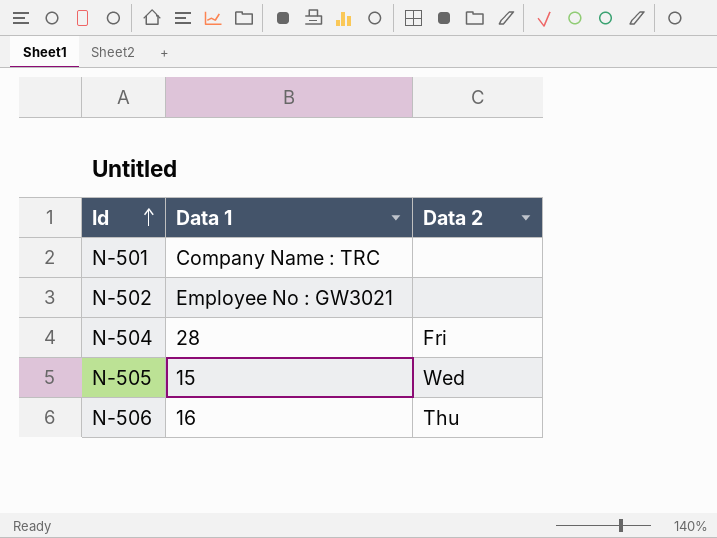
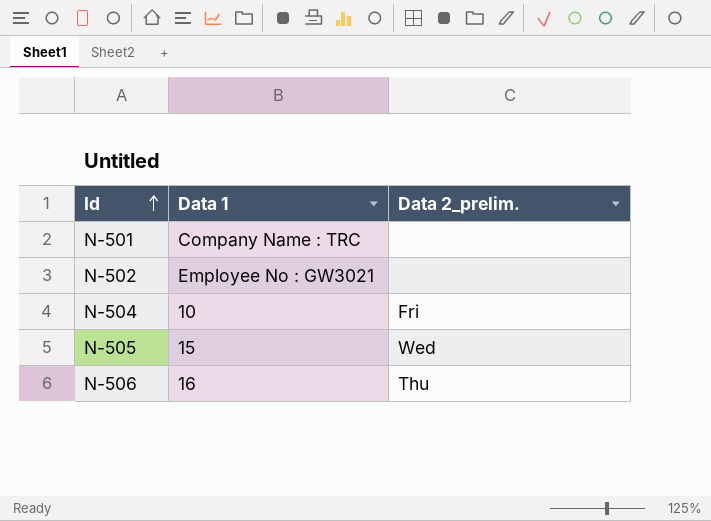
column name: Data 2 -> Data 2_prelim.
N-504 | Data 1: 28 -> 10

